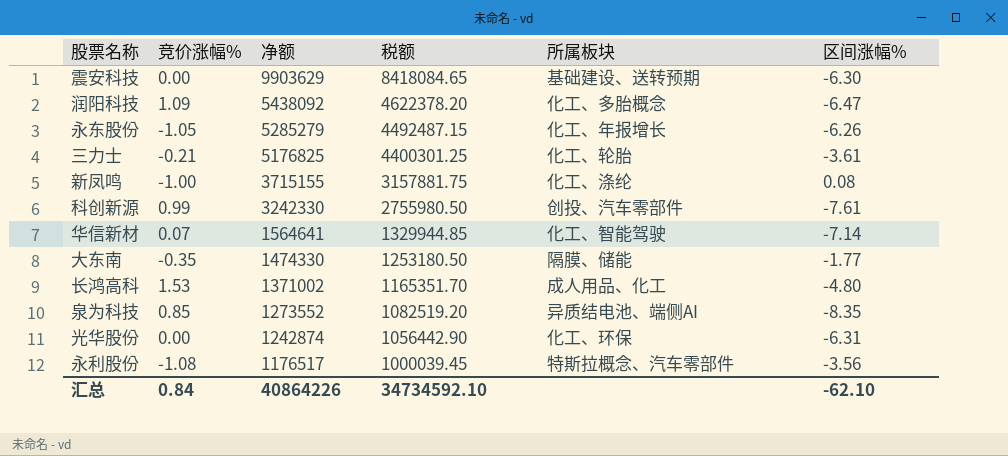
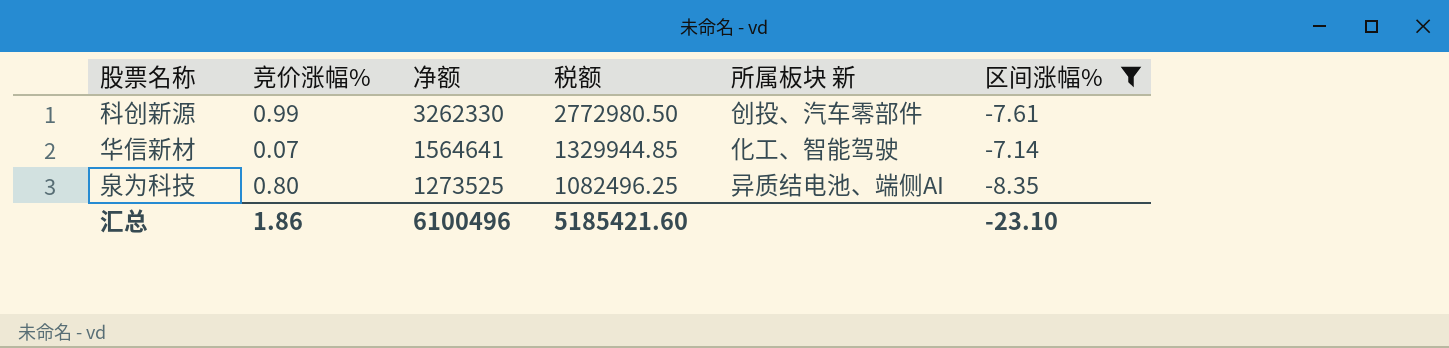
filter: none -> 区间涨幅% <= -7.14
column name: 所属板块 -> 所属板块 新
科创新源 | 净额: 3242330 -> 3262330
科创新源 | 税额: 2755980.50 -> 2772980.50
泉为科技 | 竞价涨幅%: 0.85 -> 0.80
泉为科技 | 净额: 1273552 -> 1273525
泉为科技 | 税额: 1082519.20 -> 1082496.25
汇总 | 竞价涨幅%: 0.84 -> 1.86
汇总 | 净额: 40864226 -> 6100496
汇总 | 税额: 34734592.10 -> 5185421.60
汇总 | 区间涨幅%: -62.10 -> -23.10

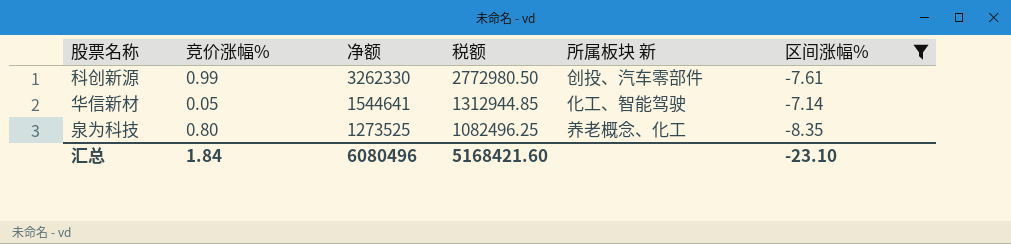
华信新材 | 竞价涨幅%: 0.07 -> 0.05
华信新材 | 净额: 1564641 -> 1544641
华信新材 | 税额: 1329944.85 -> 1312944.85
泉为科技 | 所属板块 新: 异质结电池、端侧AI -> 养老概念、化工
汇总 | 竞价涨幅%: 1.86 -> 1.84
汇总 | 净额: 6100496 -> 6080496
汇总 | 税额: 5185421.60 -> 5168421.60

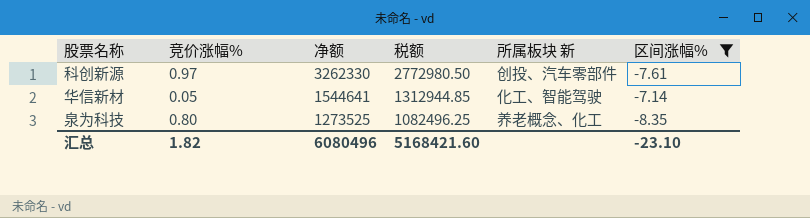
科创新源 | 竞价涨幅%: 0.99 -> 0.97
汇总 | 竞价涨幅%: 1.84 -> 1.82

